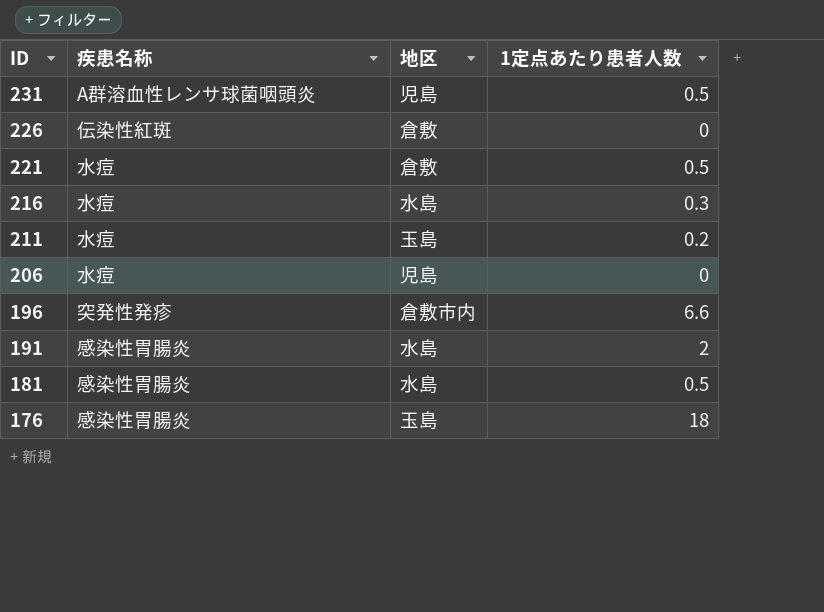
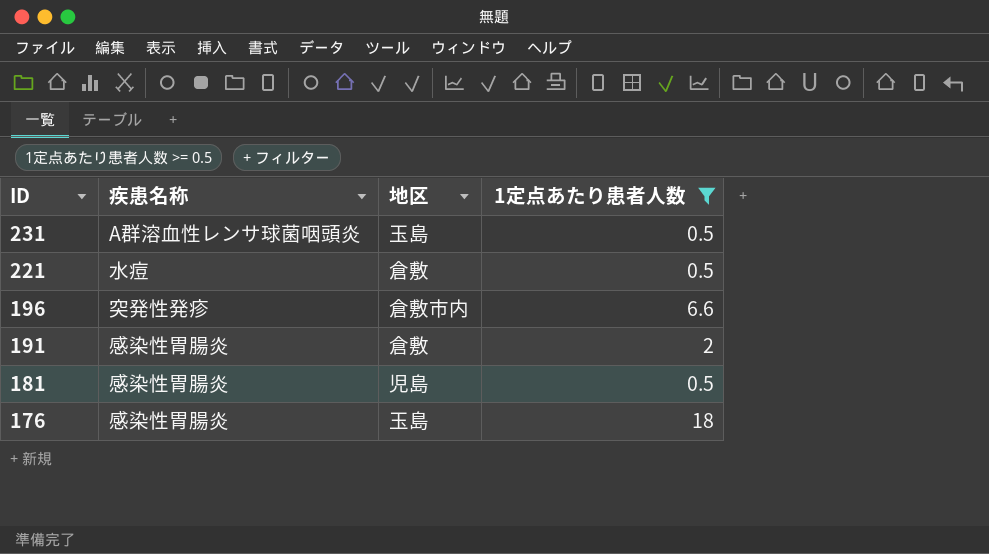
filter: none -> 1定点あたり患者人数 >= 0.5
231 | 地区: 児島 -> 玉島
191 | 地区: 水島 -> 倉敷
181 | 地区: 水島 -> 児島

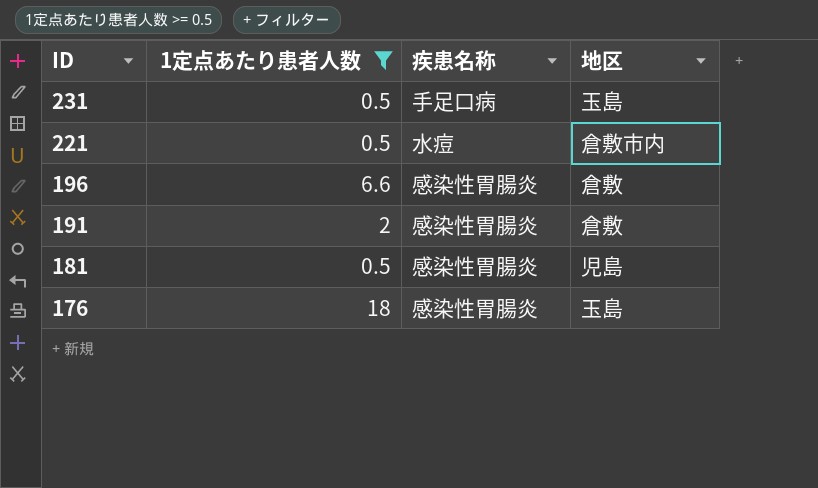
column 1定点あたり患者人数 | position: 4 -> 2
231 | 疾患名称: A群溶血性レンサ球菌咽頭炎 -> 手足口病
221 | 地区: 倉敷 -> 倉敷市内
196 | 疾患名称: 突発性発疹 -> 感染性胃腸炎
196 | 地区: 倉敷市内 -> 倉敷

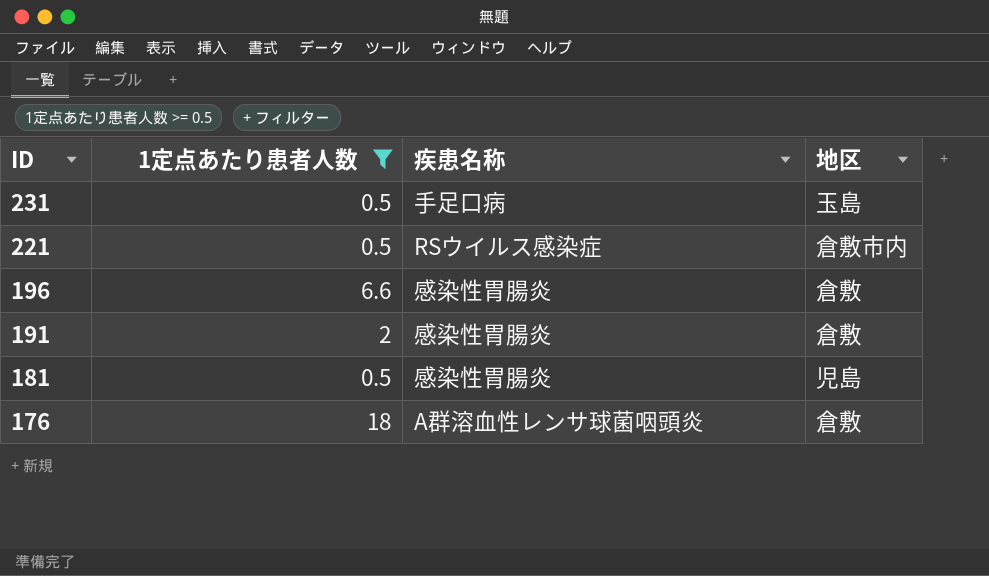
221 | 疾患名称: 水痘 -> RSウイルス感染症
176 | 疾患名称: 感染性胃腸炎 -> A群溶血性レンサ球菌咽頭炎
176 | 地区: 玉島 -> 倉敷

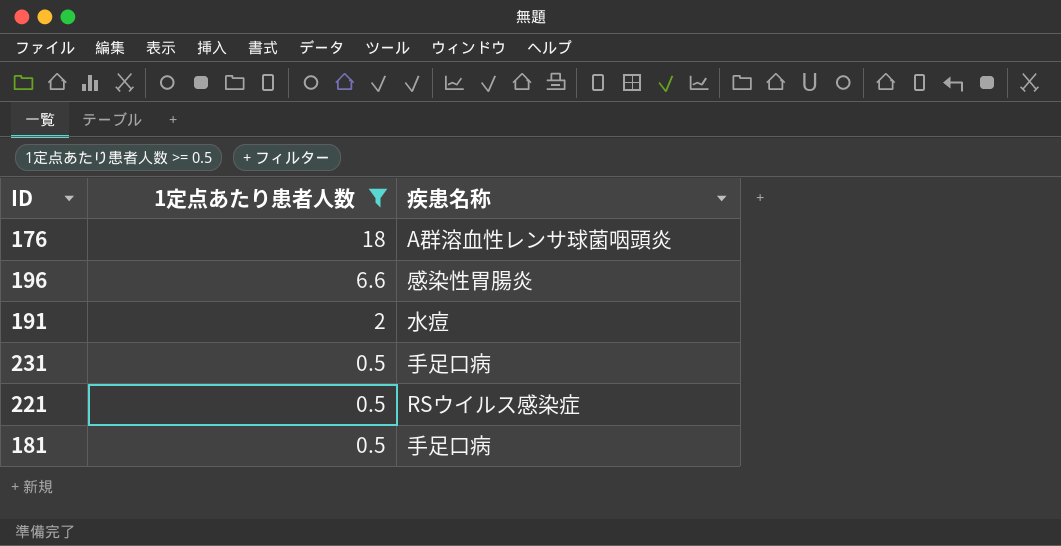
row order: ID descending -> 1定点あたり患者人数 descending
column 地区 | position: 4 -> none
191 | 疾患名称: 感染性胃腸炎 -> 水痘
181 | 疾患名称: 感染性胃腸炎 -> 手足口病

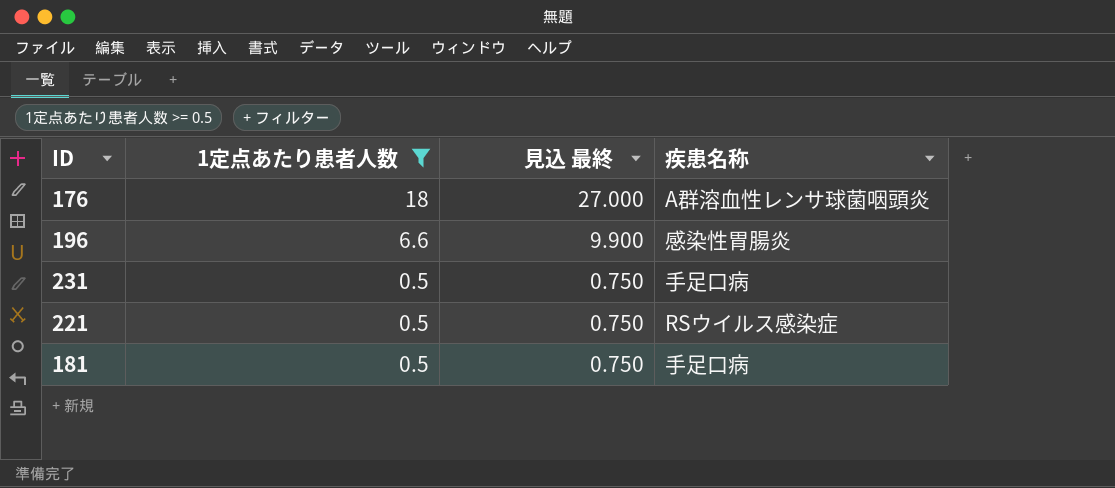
column 見込 最終 | formula: none -> [1定点あたり患者人数] * 1.5
row 191: 2 | 水痘 -> none

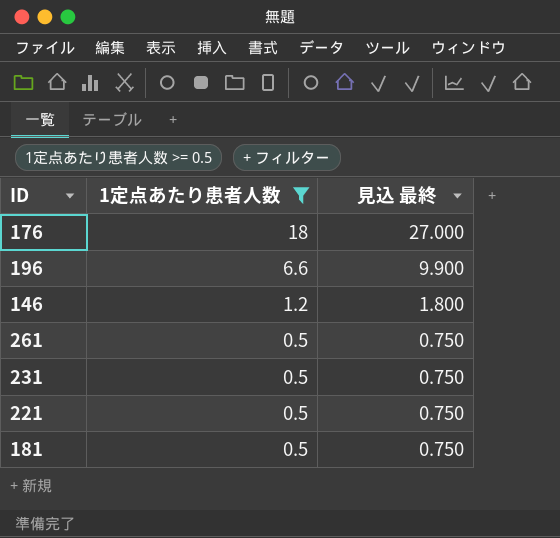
column 疾患名称 | position: 4 -> none
row 146: none -> 1.2 | 1.800
row 261: none -> 0.5 | 0.750

